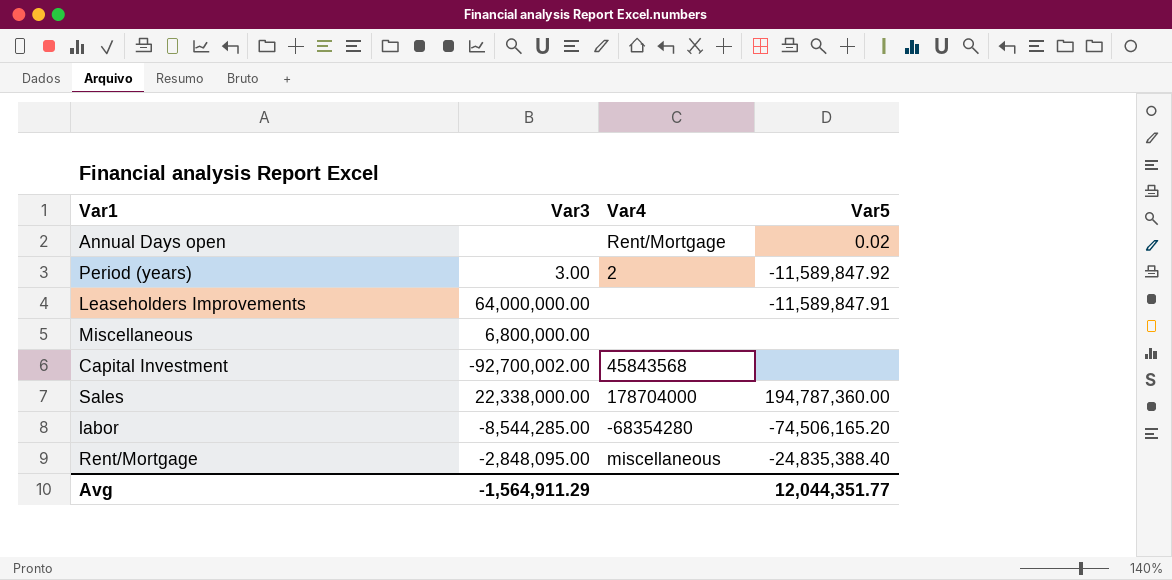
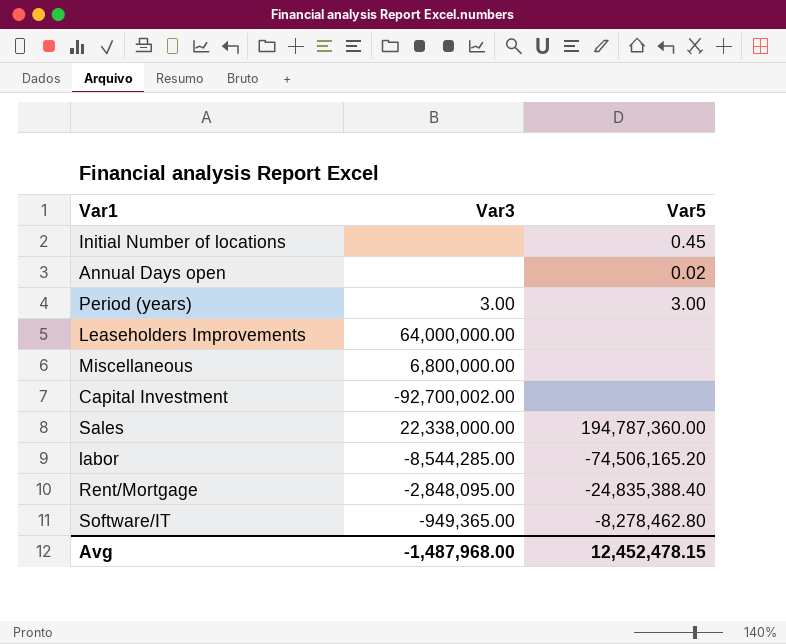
column Var4 | position: 3 -> none
row Initial Number of locations: none -> none | 0.45
Period (years) | Var5: -11,589,847.92 -> 3.00
Leaseholders Improvements | Var5: -11,589,847.91 -> none
row Software/IT: none -> -949,365.00 | -8,278,462.80
Avg | Var3: -1,564,911.29 -> -1,487,968.00
Avg | Var5: 12,044,351.77 -> 12,452,478.15

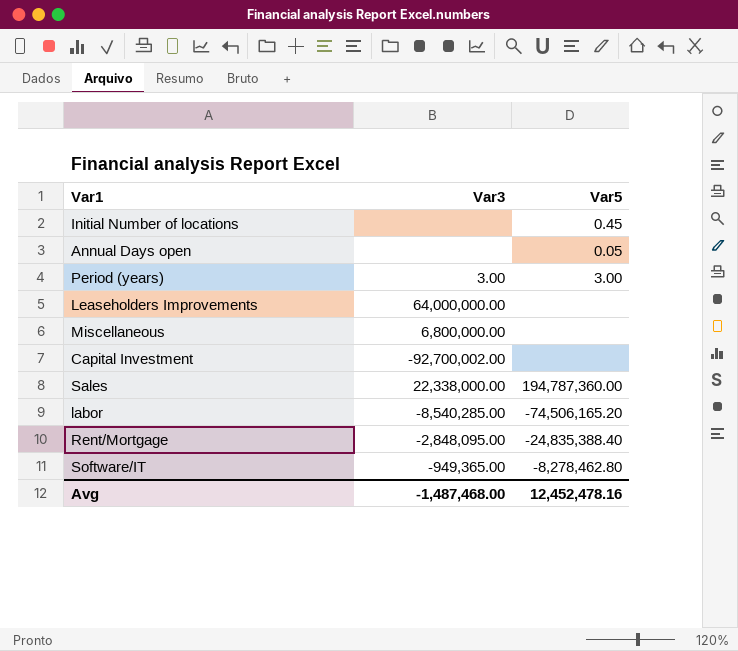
Annual Days open | Var5: 0.02 -> 0.05
labor | Var3: -8,544,285.00 -> -8,540,285.00
Avg | Var3: -1,487,968.00 -> -1,487,468.00
Avg | Var5: 12,452,478.15 -> 12,452,478.16

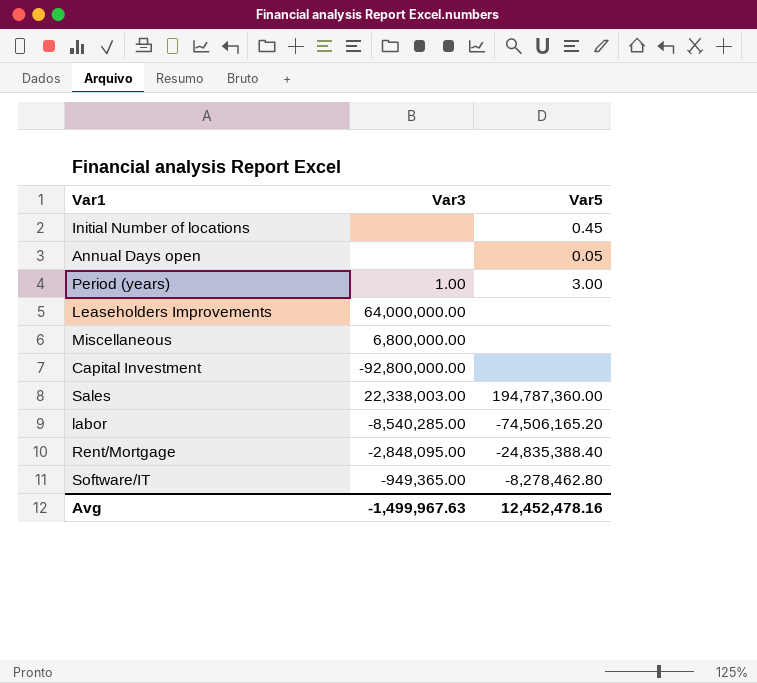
Period (years) | Var3: 3.00 -> 1.00
Capital Investment | Var3: -92,700,002.00 -> -92,800,000.00
Sales | Var3: 22,338,000.00 -> 22,338,003.00
Avg | Var3: -1,487,468.00 -> -1,499,967.63

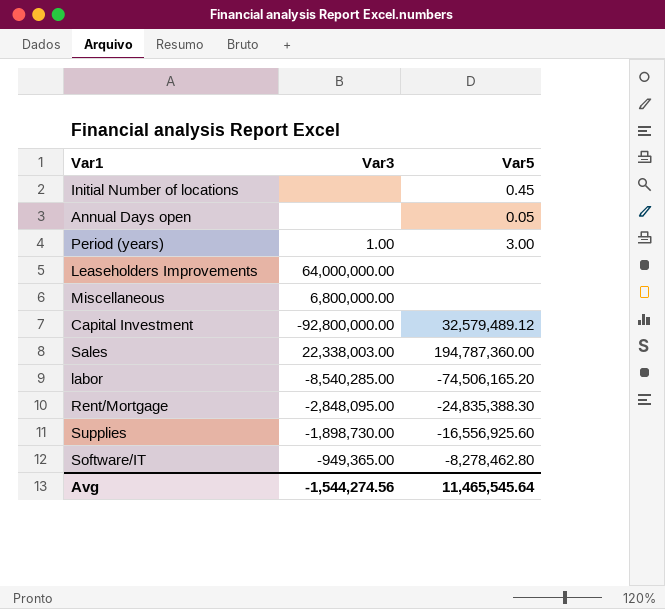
Capital Investment | Var5: none -> 32,579,489.12
Rent/Mortgage | Var5: -24,835,388.40 -> -24,835,388.30
row Supplies: none -> -1,898,730.00 | -16,556,925.60
Avg | Var3: -1,499,967.63 -> -1,544,274.56
Avg | Var5: 12,452,478.16 -> 11,465,545.64

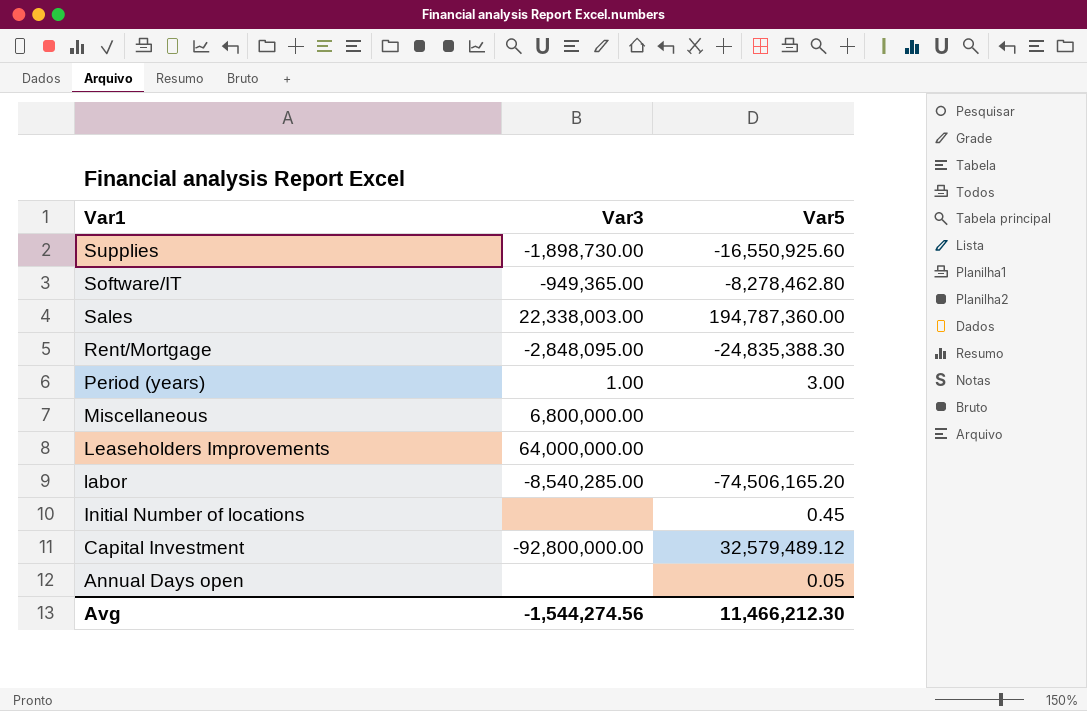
row order: none -> Var1 descending
Supplies | Var5: -16,556,925.60 -> -16,550,925.60
Avg | Var5: 11,465,545.64 -> 11,466,212.30

